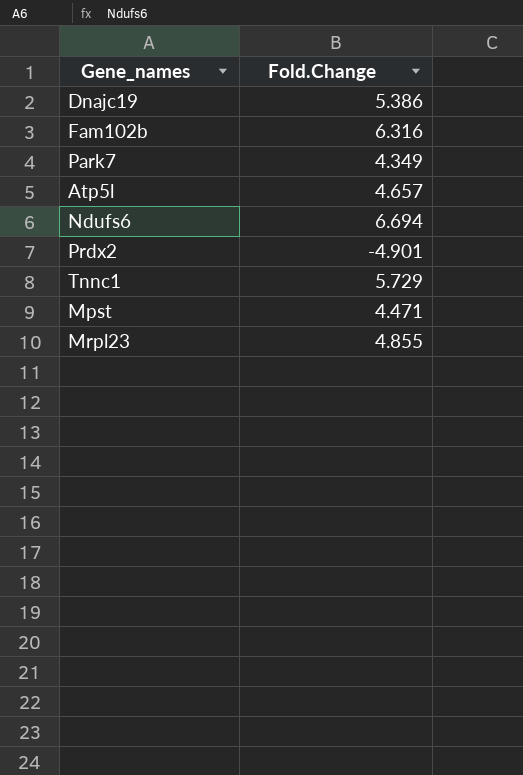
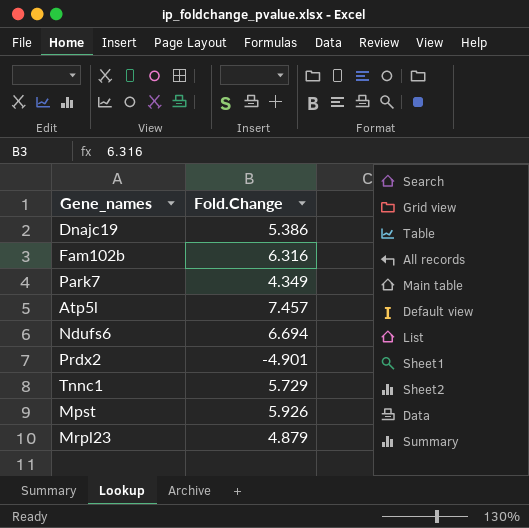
Atp5l | Fold.Change: 4.657 -> 7.457
Mpst | Fold.Change: 4.471 -> 5.926
Mrpl23 | Fold.Change: 4.855 -> 4.879

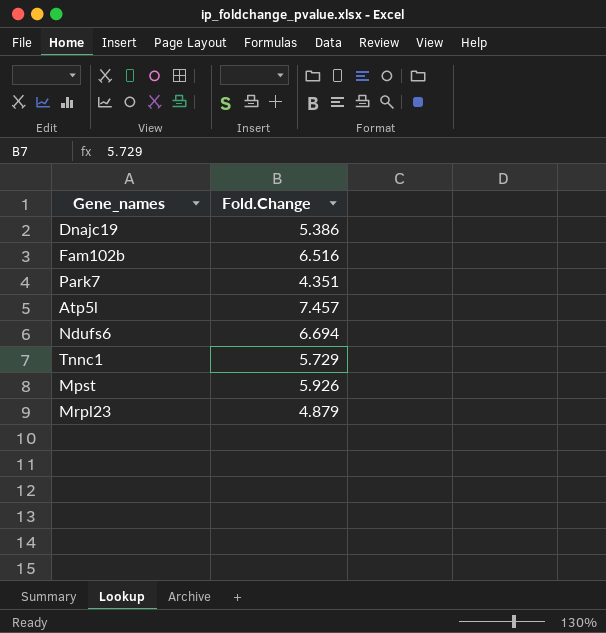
row Prdx2: -4.901 -> none
Fam102b | Fold.Change: 6.316 -> 6.516
Park7 | Fold.Change: 4.349 -> 4.351

